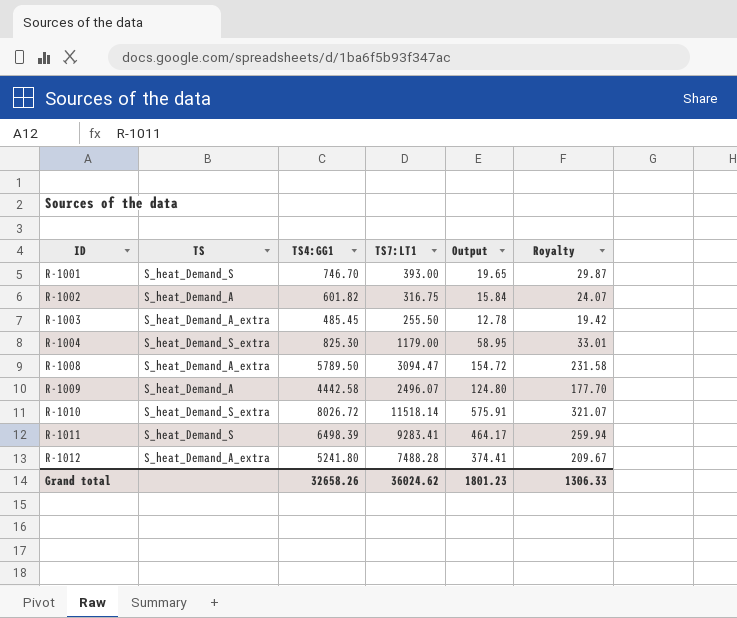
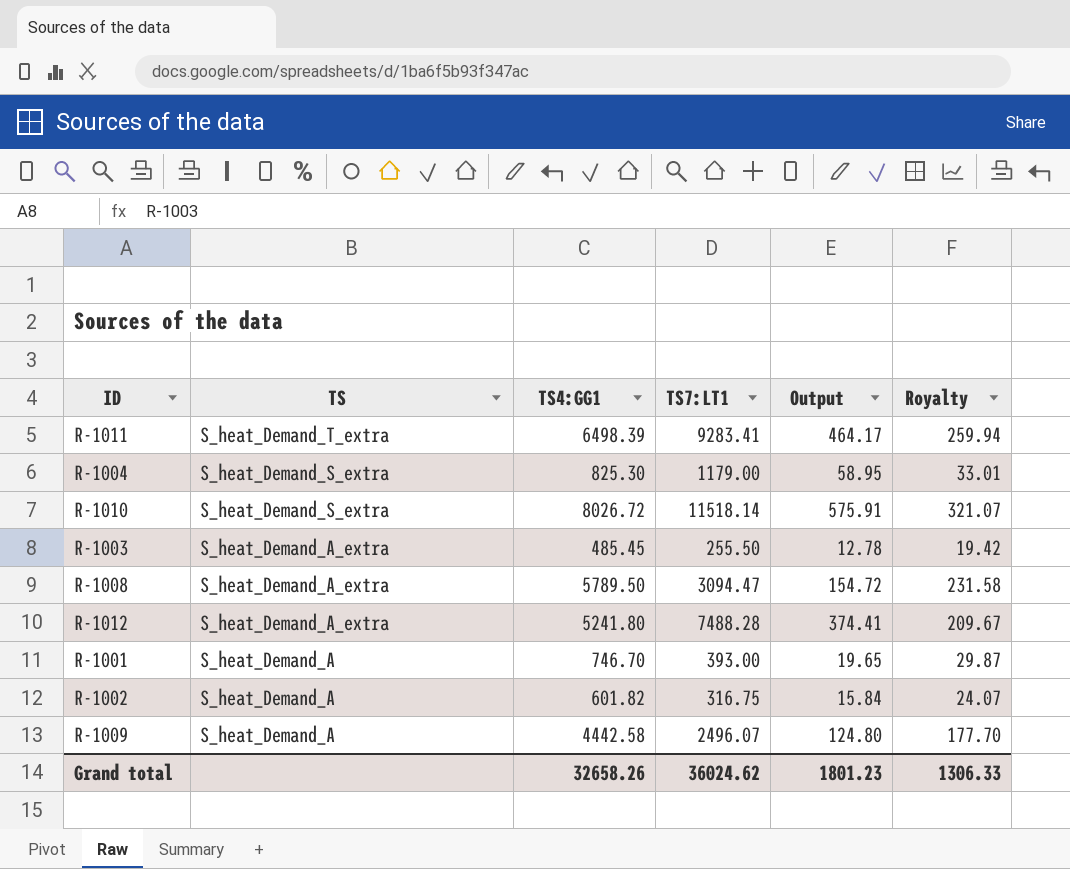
row order: ID ascending -> TS descending
R-1011 | TS: S_heat_Demand_S -> S_heat_Demand_T_extra
R-1001 | TS: S_heat_Demand_S -> S_heat_Demand_A

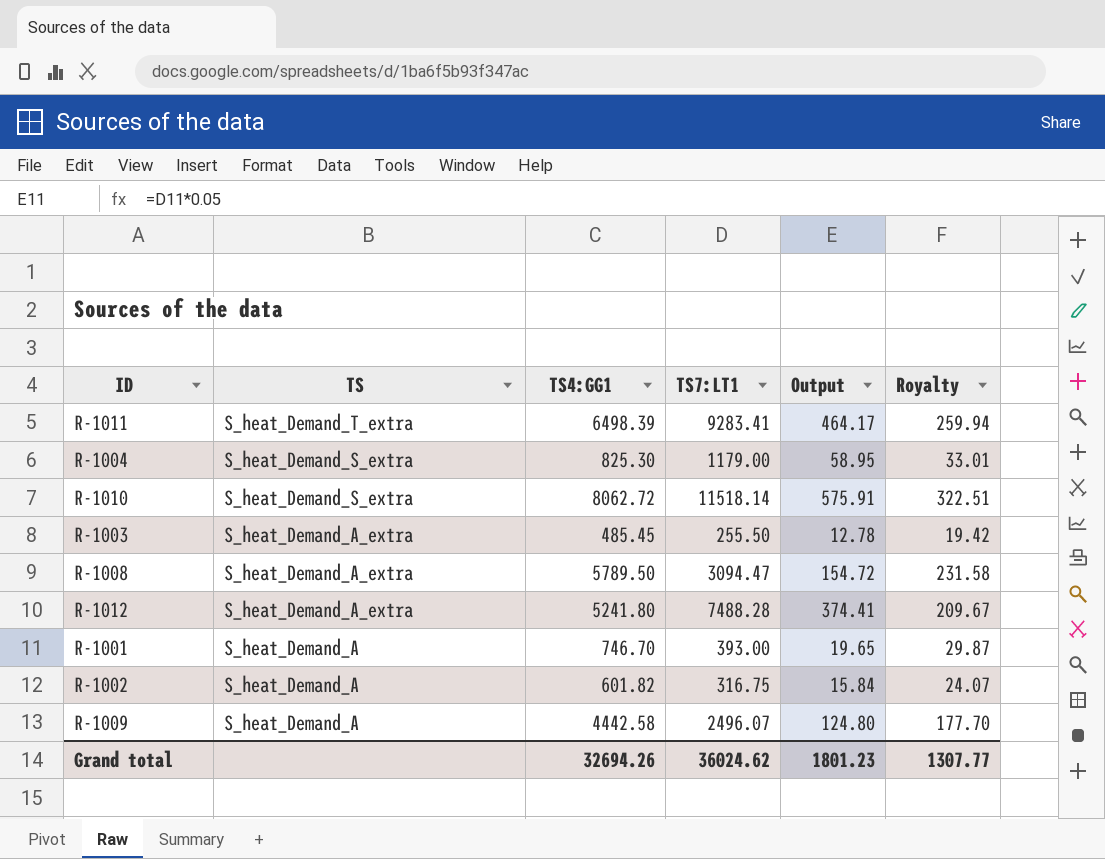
R-1010 | TS4:GG1: 8026.72 -> 8062.72
R-1010 | Royalty: 321.07 -> 322.51
Grand total | TS4:GG1: 32658.26 -> 32694.26
Grand total | Royalty: 1306.33 -> 1307.77

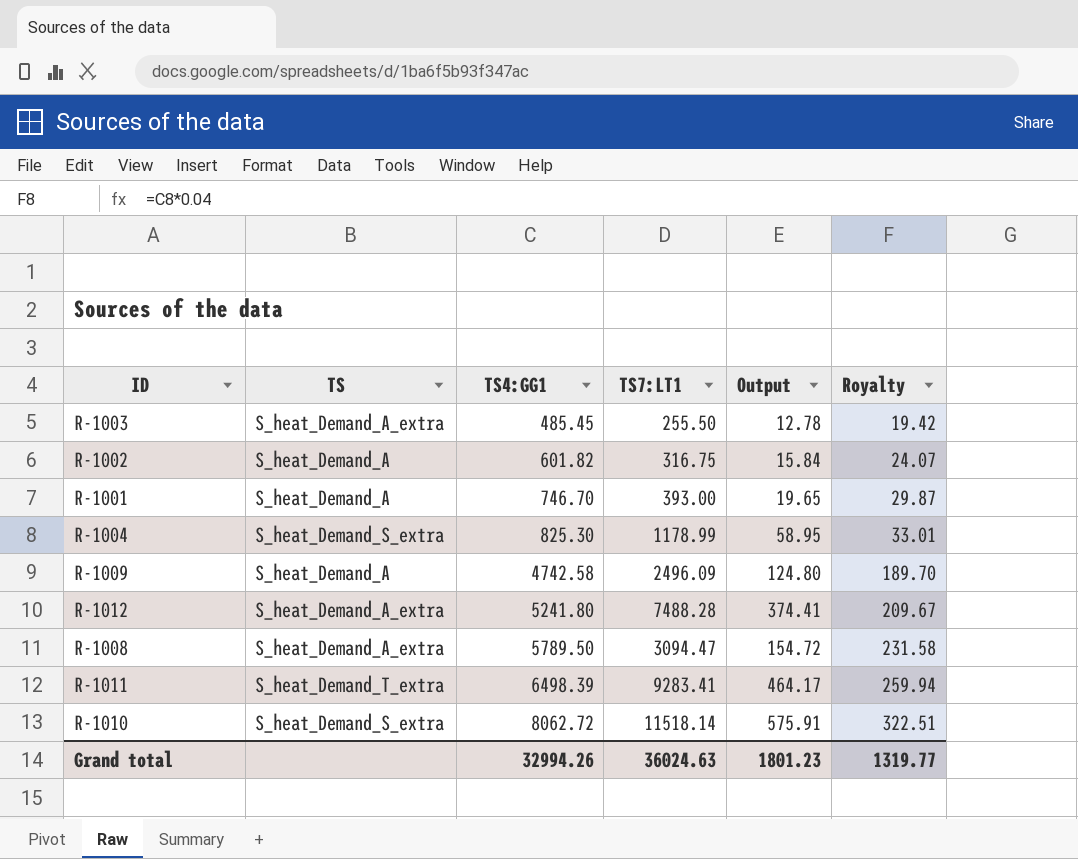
row order: TS descending -> TS4:GG1 ascending
R-1004 | TS7:LT1: 1179.00 -> 1178.99
R-1009 | TS4:GG1: 4442.58 -> 4742.58
R-1009 | TS7:LT1: 2496.07 -> 2496.09
R-1009 | Royalty: 177.70 -> 189.70
Grand total | TS4:GG1: 32694.26 -> 32994.26
Grand total | TS7:LT1: 36024.62 -> 36024.63
Grand total | Royalty: 1307.77 -> 1319.77

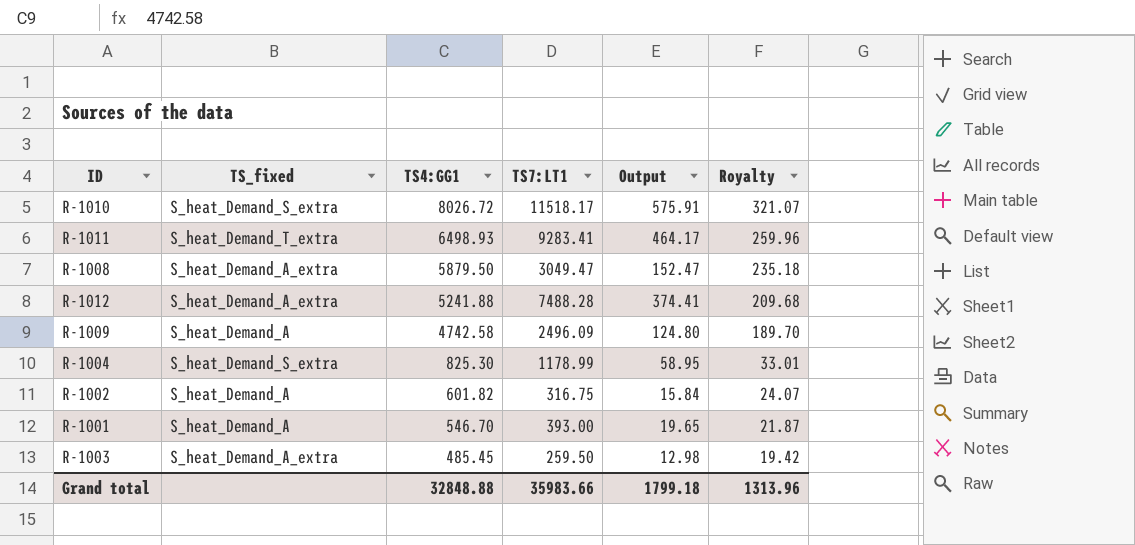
row order: TS4:GG1 ascending -> TS4:GG1 descending
column name: TS -> TS_fixed
R-1010 | TS4:GG1: 8062.72 -> 8026.72
R-1010 | TS7:LT1: 11518.14 -> 11518.17
R-1010 | Royalty: 322.51 -> 321.07
R-1011 | TS4:GG1: 6498.39 -> 6498.93
R-1011 | Royalty: 259.94 -> 259.96
R-1008 | TS4:GG1: 5789.50 -> 5879.50
R-1008 | TS7:LT1: 3094.47 -> 3049.47
R-1008 | Output: 154.72 -> 152.47
R-1008 | Royalty: 231.58 -> 235.18
R-1012 | TS4:GG1: 5241.80 -> 5241.88
R-1012 | Royalty: 209.67 -> 209.68
R-1001 | TS4:GG1: 746.70 -> 546.70
R-1001 | Royalty: 29.87 -> 21.87
R-1003 | TS7:LT1: 255.50 -> 259.50
R-1003 | Output: 12.78 -> 12.98
Grand total | TS4:GG1: 32994.26 -> 32848.88
Grand total | TS7:LT1: 36024.63 -> 35983.66
Grand total | Output: 1801.23 -> 1799.18
Grand total | Royalty: 1319.77 -> 1313.96

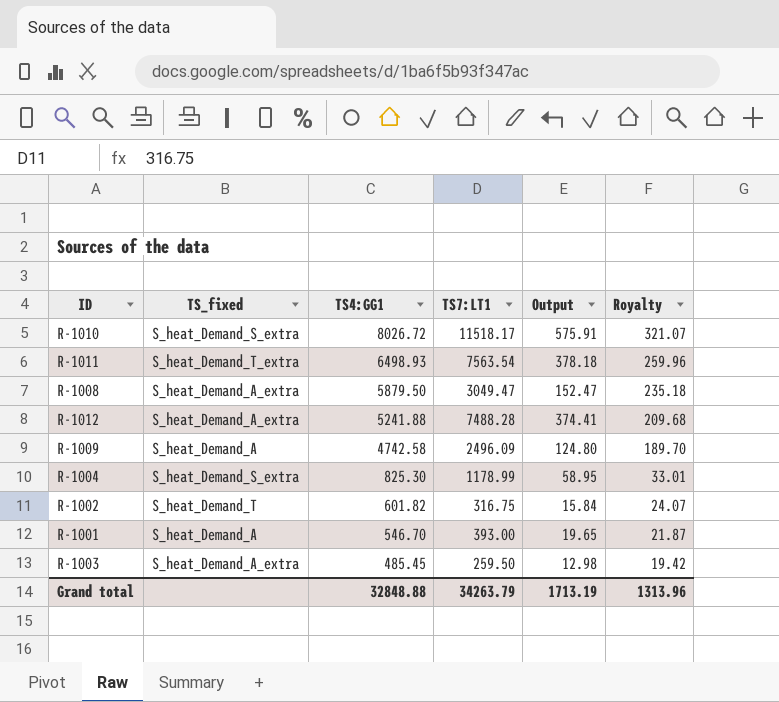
R-1011 | TS7:LT1: 9283.41 -> 7563.54
R-1011 | Output: 464.17 -> 378.18
R-1002 | TS_fixed: S_heat_Demand_A -> S_heat_Demand_T
Grand total | TS7:LT1: 35983.66 -> 34263.79
Grand total | Output: 1799.18 -> 1713.19

